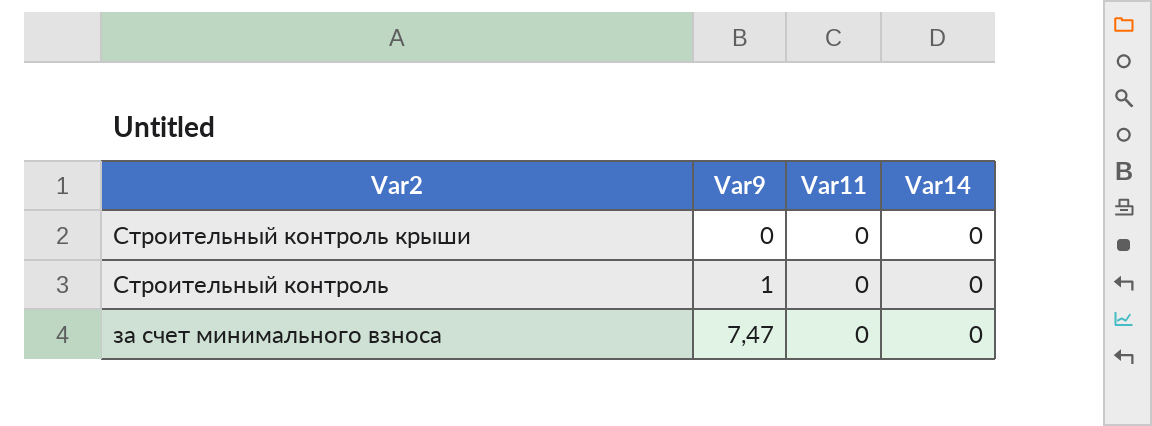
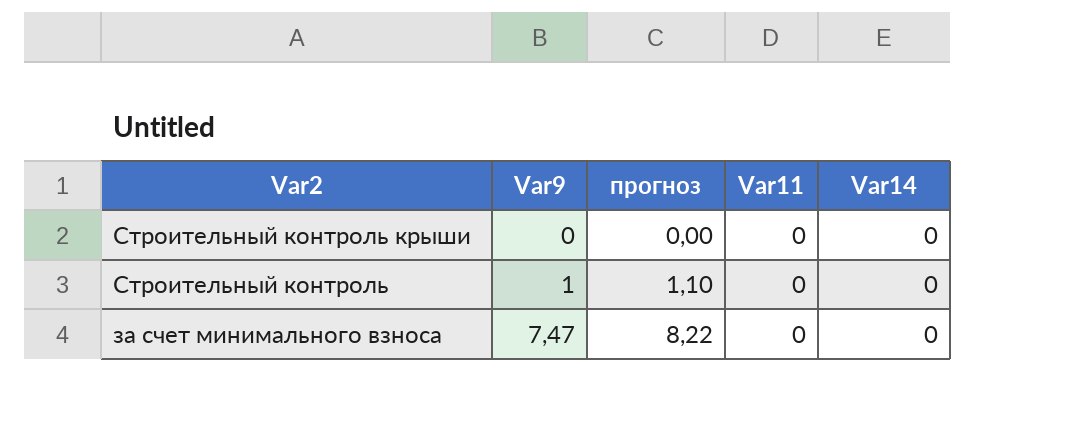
column прогноз | formula: none -> [Var9] * 1,1

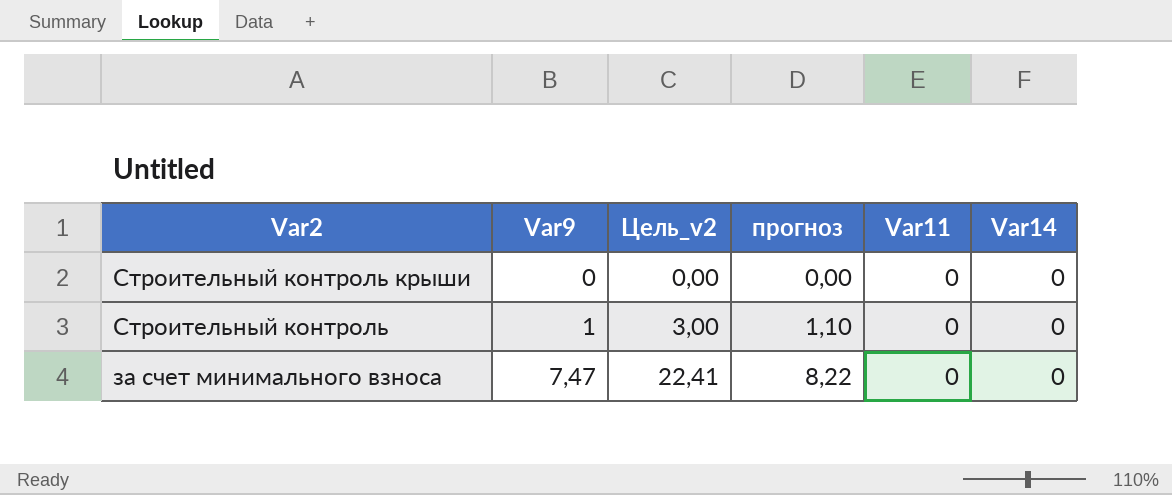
column Цель_v2 | formula: none -> [Var9] * 3

